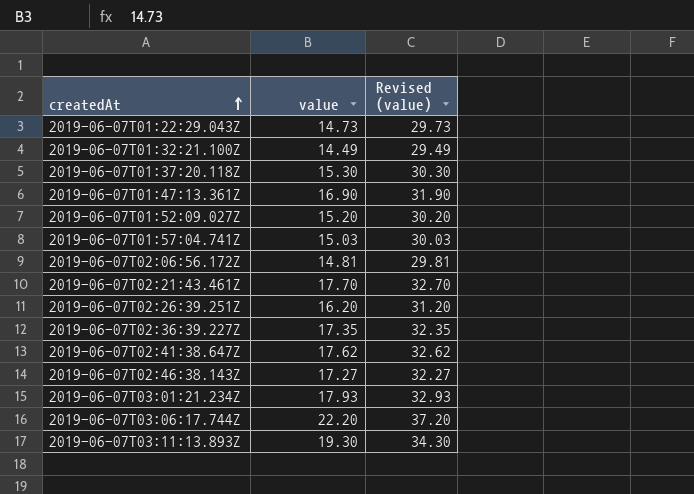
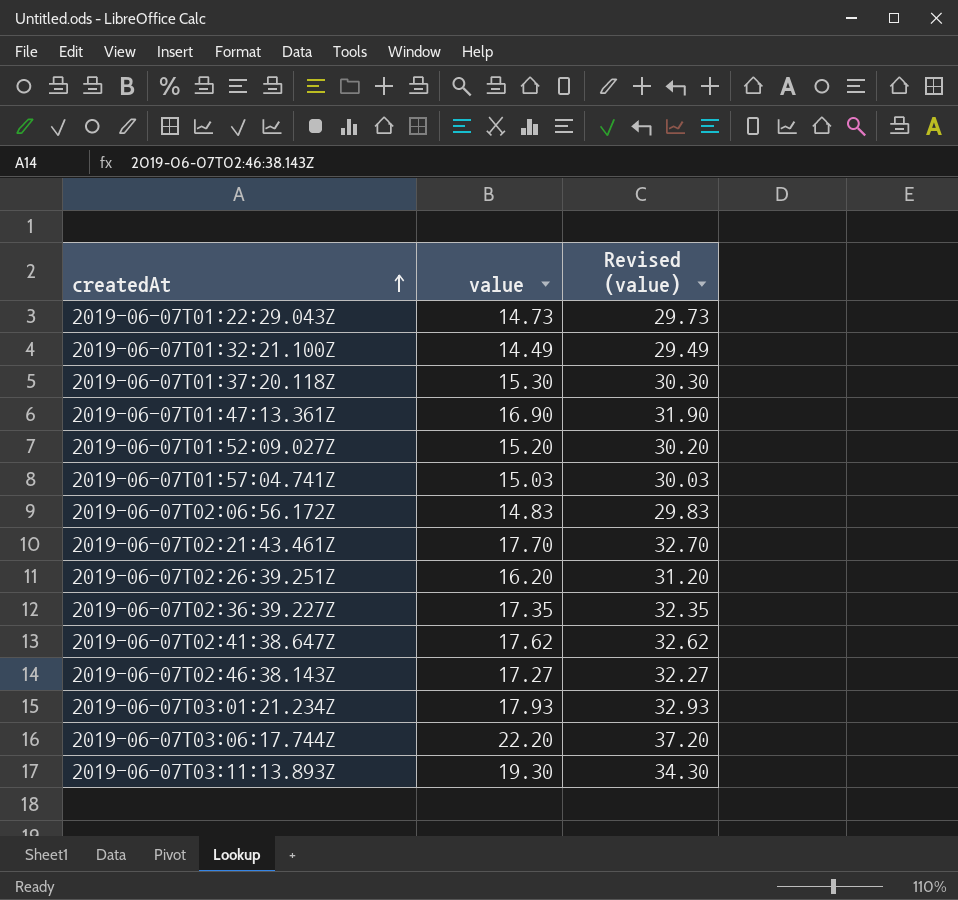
2019-06-07T02:06:56.172Z | value: 14.81 -> 14.83
2019-06-07T02:06:56.172Z | Revised (value): 29.81 -> 29.83

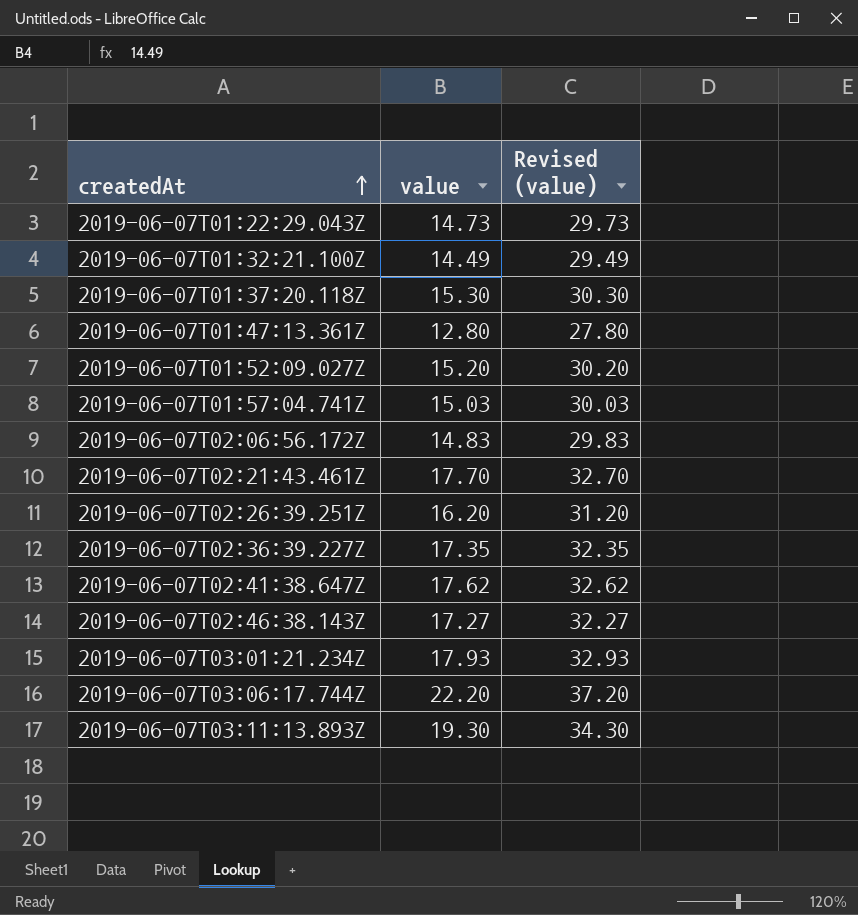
2019-06-07T01:47:13.361Z | value: 16.90 -> 12.80
2019-06-07T01:47:13.361Z | Revised (value): 31.90 -> 27.80

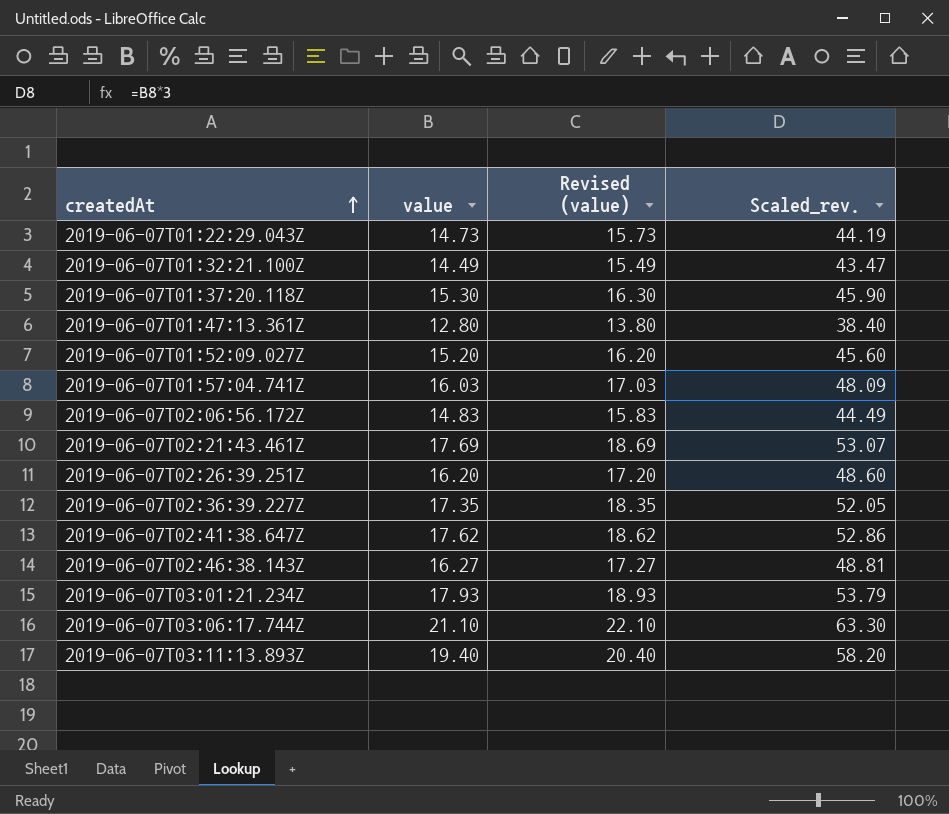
column Revised (value) | formula: [value] + 15 -> [value] + 1
column Scaled_rev. | formula: none -> [value] * 3
2019-06-07T01:57:04.741Z | value: 15.03 -> 16.03
2019-06-07T02:21:43.461Z | value: 17.70 -> 17.69
2019-06-07T02:46:38.143Z | value: 17.27 -> 16.27
2019-06-07T03:06:17.744Z | value: 22.20 -> 21.10
2019-06-07T03:11:13.893Z | value: 19.30 -> 19.40

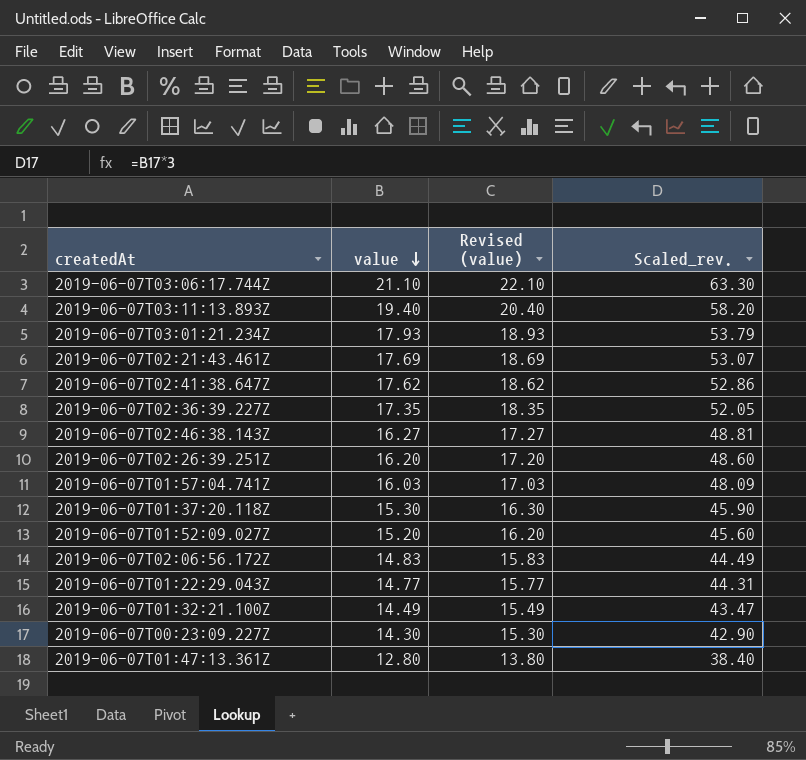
row order: createdAt ascending -> value descending
2019-06-07T01:22:29.043Z | value: 14.73 -> 14.77
2019-06-07T01:22:29.043Z | Revised (value): 15.73 -> 15.77
2019-06-07T01:22:29.043Z | Scaled_rev.: 44.19 -> 44.31
row 2019-06-07T00:23:09.227Z: none -> 14.30 | 15.30 | 42.90

